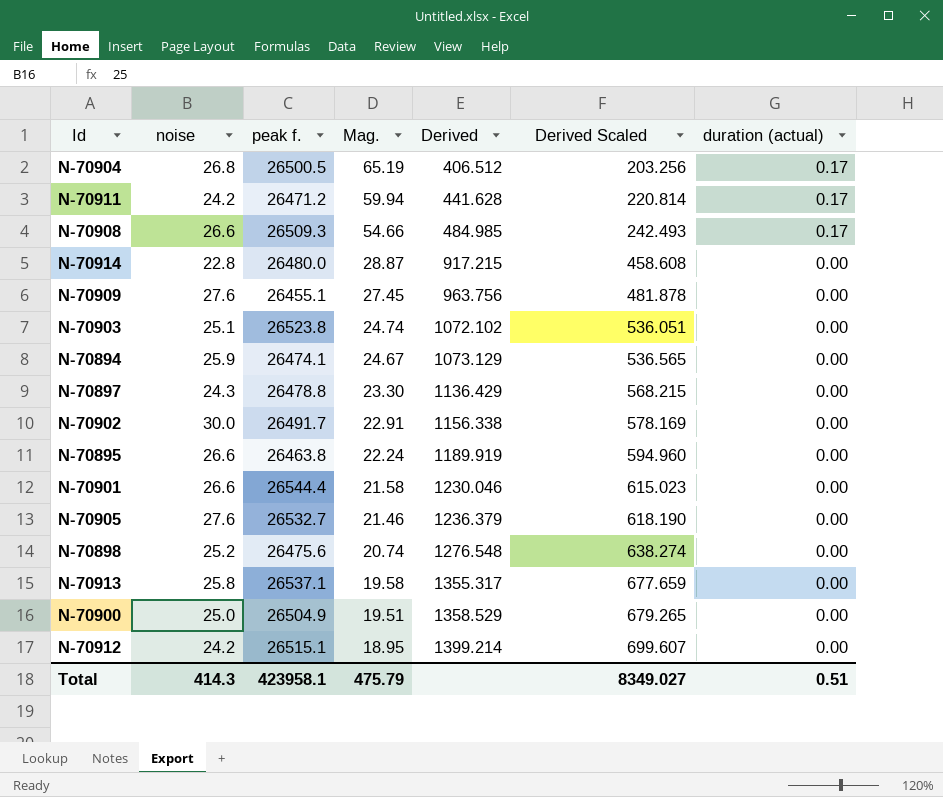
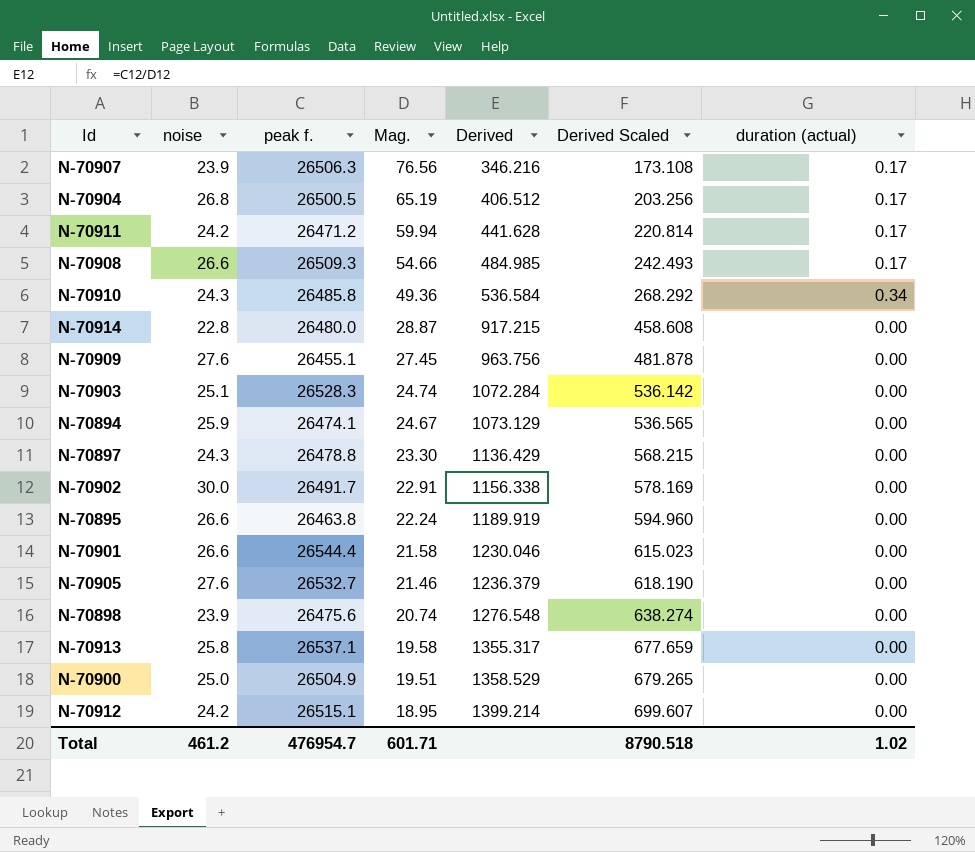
row N-70907: none -> 23.9 | 26506.3 | 76.56 | 346.216 | 173.108 | 0.17
row N-70910: none -> 24.3 | 26485.8 | 49.36 | 536.584 | 268.292 | 0.34
N-70903 | peak f.: 26523.8 -> 26528.3
N-70903 | Derived: 1072.102 -> 1072.284
N-70903 | Derived Scaled: 536.051 -> 536.142
N-70898 | noise: 25.2 -> 23.9
Total | noise: 414.3 -> 461.2
Total | peak f.: 423958.1 -> 476954.7
Total | Mag.: 475.79 -> 601.71
Total | Derived Scaled: 8349.027 -> 8790.518
Total | duration (actual): 0.51 -> 1.02

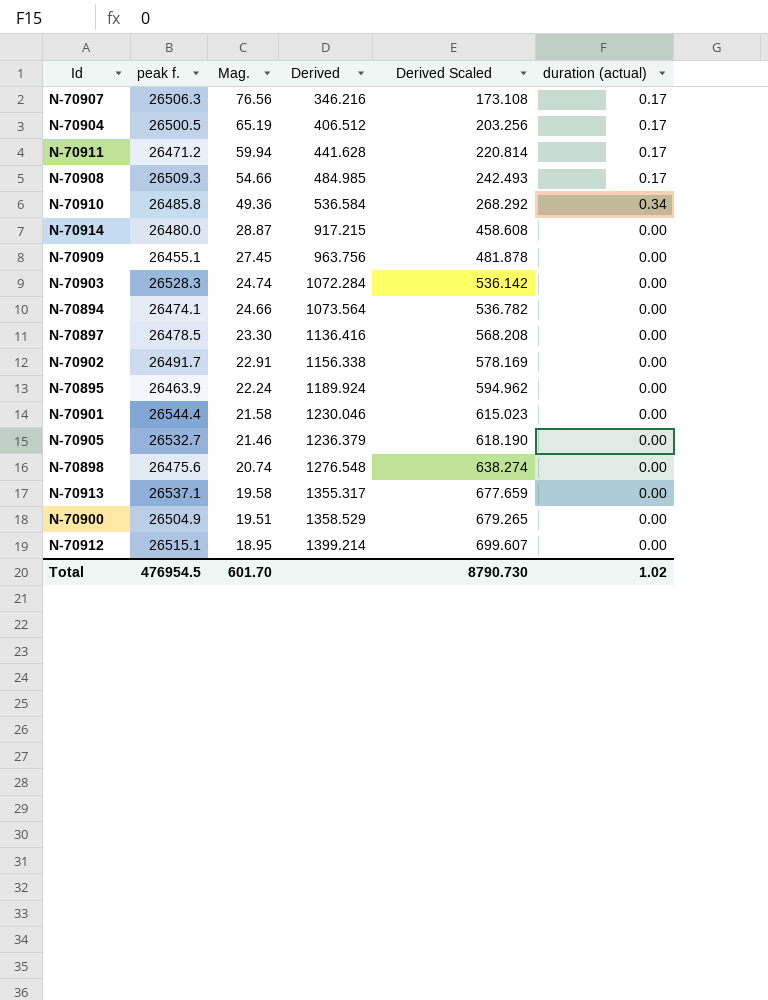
column noise | position: 2 -> none
N-70894 | Mag.: 24.67 -> 24.66
N-70894 | Derived: 1073.129 -> 1073.564
N-70894 | Derived Scaled: 536.565 -> 536.782
N-70897 | peak f.: 26478.8 -> 26478.5
N-70897 | Derived: 1136.429 -> 1136.416
N-70897 | Derived Scaled: 568.215 -> 568.208
N-70895 | peak f.: 26463.8 -> 26463.9
N-70895 | Derived: 1189.919 -> 1189.924
N-70895 | Derived Scaled: 594.960 -> 594.962
Total | peak f.: 476954.7 -> 476954.5
Total | Mag.: 601.71 -> 601.70
Total | Derived Scaled: 8790.518 -> 8790.730

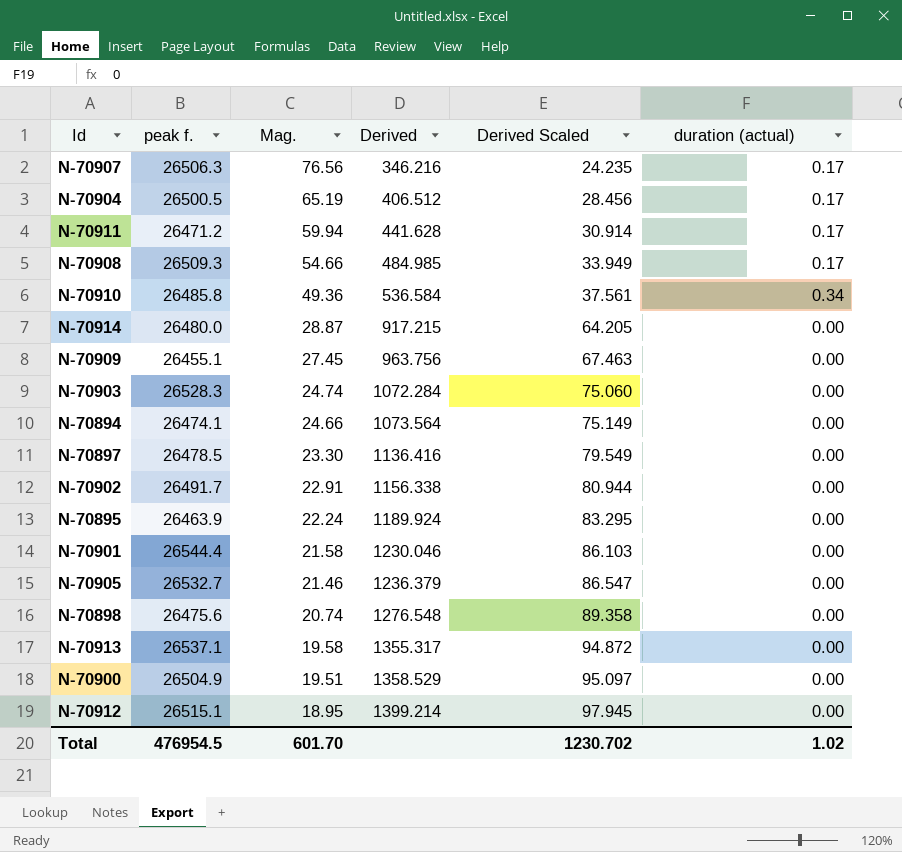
column Derived Scaled | formula: [Derived] * 0.5 -> [Derived] * 0.07
Total | Derived Scaled: 8790.730 -> 1230.702

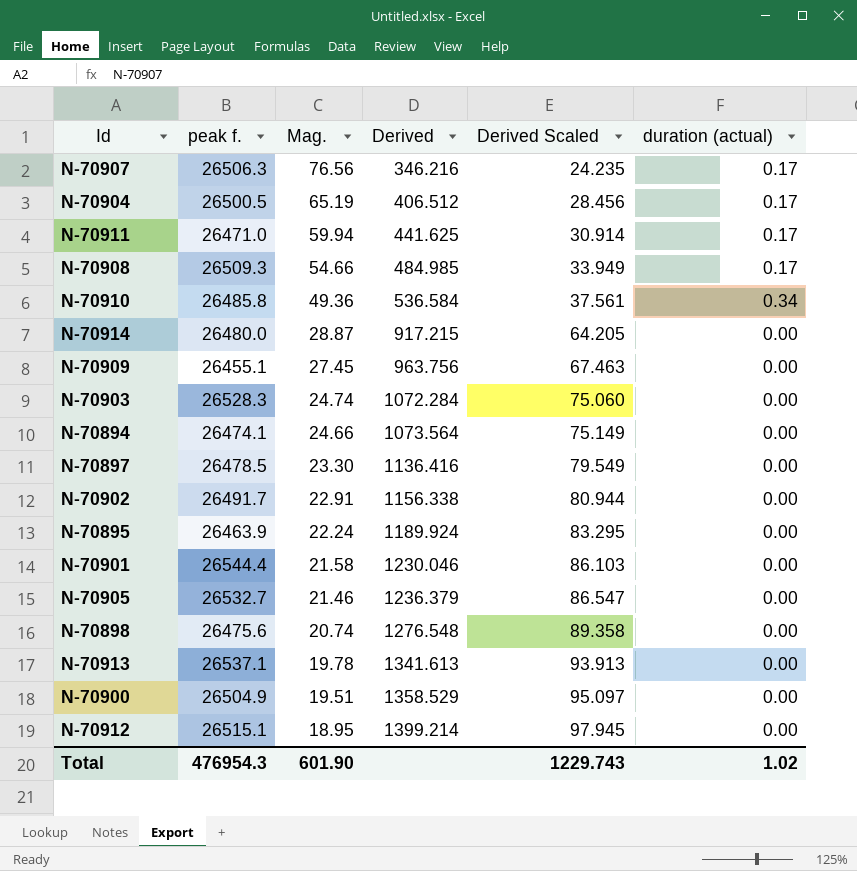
N-70911 | peak f.: 26471.2 -> 26471.0
N-70911 | Derived: 441.628 -> 441.625
N-70913 | Mag.: 19.58 -> 19.78
N-70913 | Derived: 1355.317 -> 1341.613
N-70913 | Derived Scaled: 94.872 -> 93.913
Total | peak f.: 476954.5 -> 476954.3
Total | Mag.: 601.70 -> 601.90
Total | Derived Scaled: 1230.702 -> 1229.743

